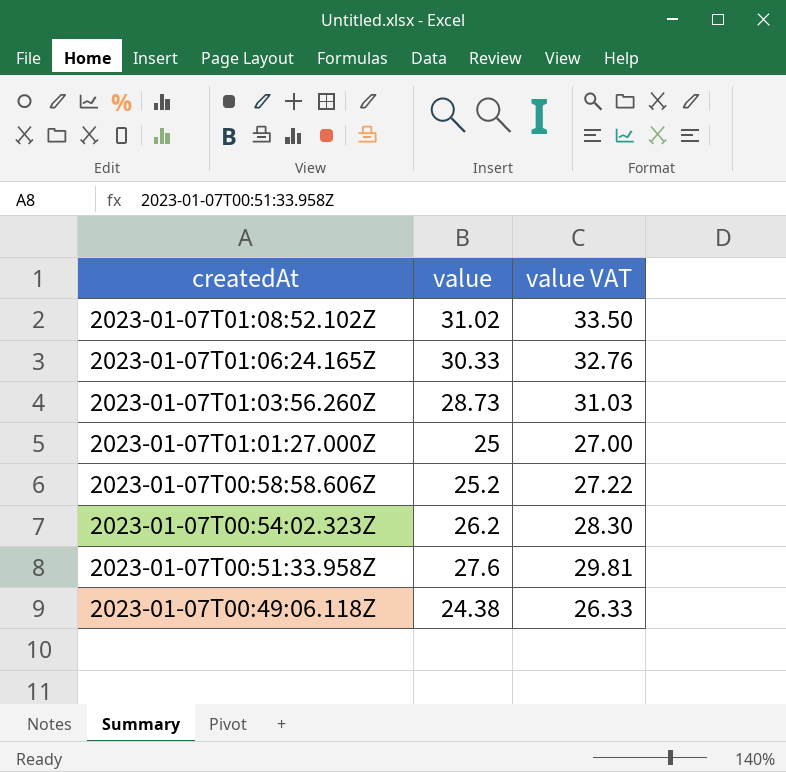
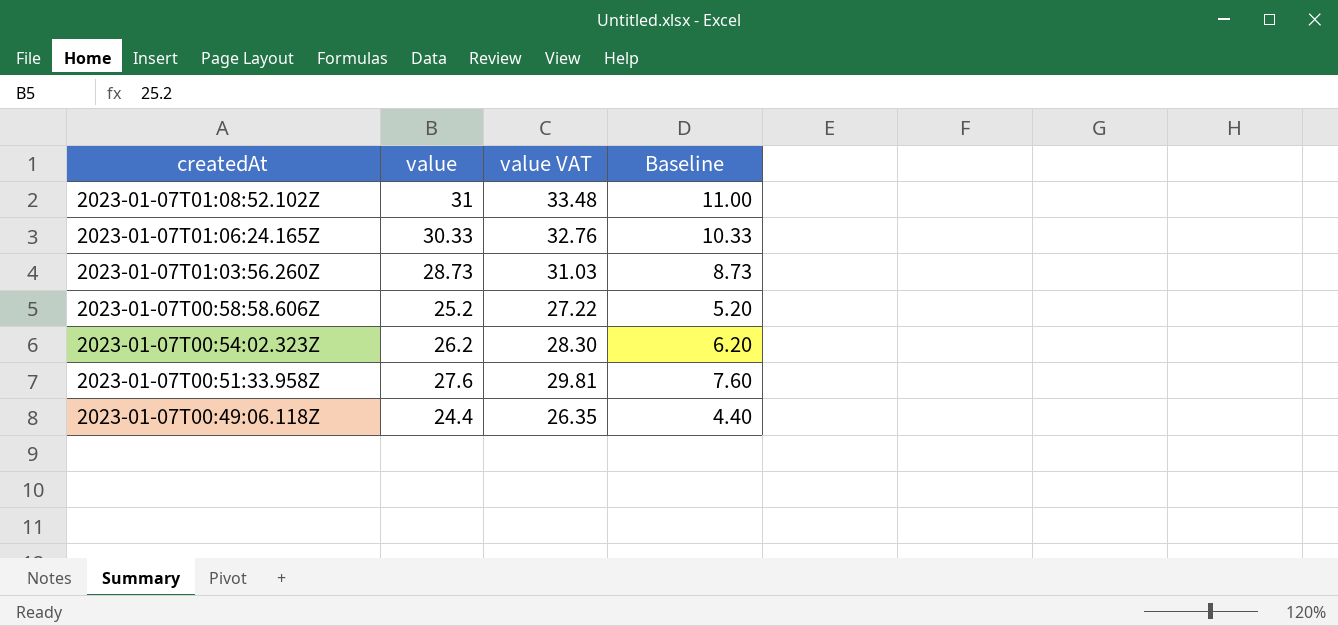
column Baseline | formula: none -> [value] - 20
row 2023-01-07T01:01:27.000Z: 25 | 27.00 -> none
2023-01-07T01:08:52.102Z | value: 31.02 -> 31
2023-01-07T01:08:52.102Z | value VAT: 33.50 -> 33.48
2023-01-07T00:49:06.118Z | value: 24.38 -> 24.4
2023-01-07T00:49:06.118Z | value VAT: 26.33 -> 26.35

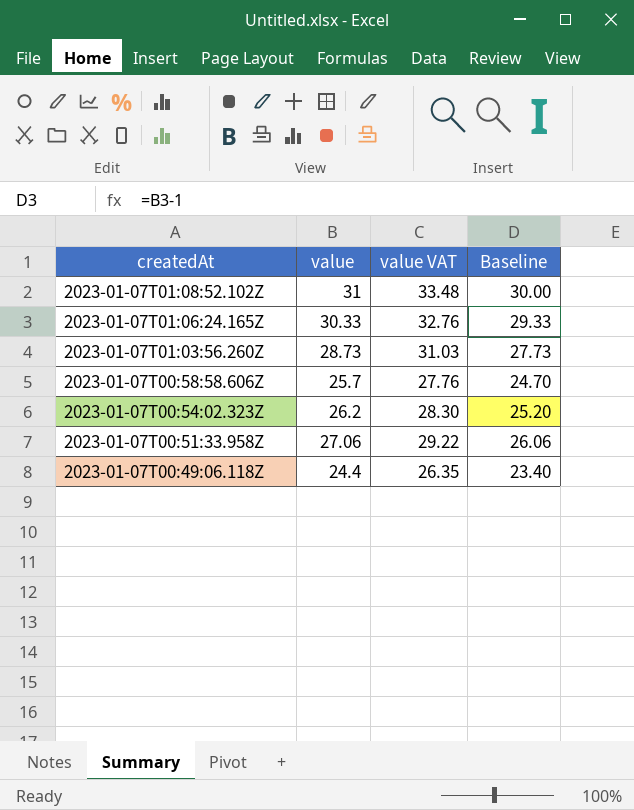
column Baseline | formula: [value] - 20 -> [value] - 1
2023-01-07T00:58:58.606Z | value: 25.2 -> 25.7
2023-01-07T00:58:58.606Z | value VAT: 27.22 -> 27.76
2023-01-07T00:51:33.958Z | value: 27.6 -> 27.06
2023-01-07T00:51:33.958Z | value VAT: 29.81 -> 29.22

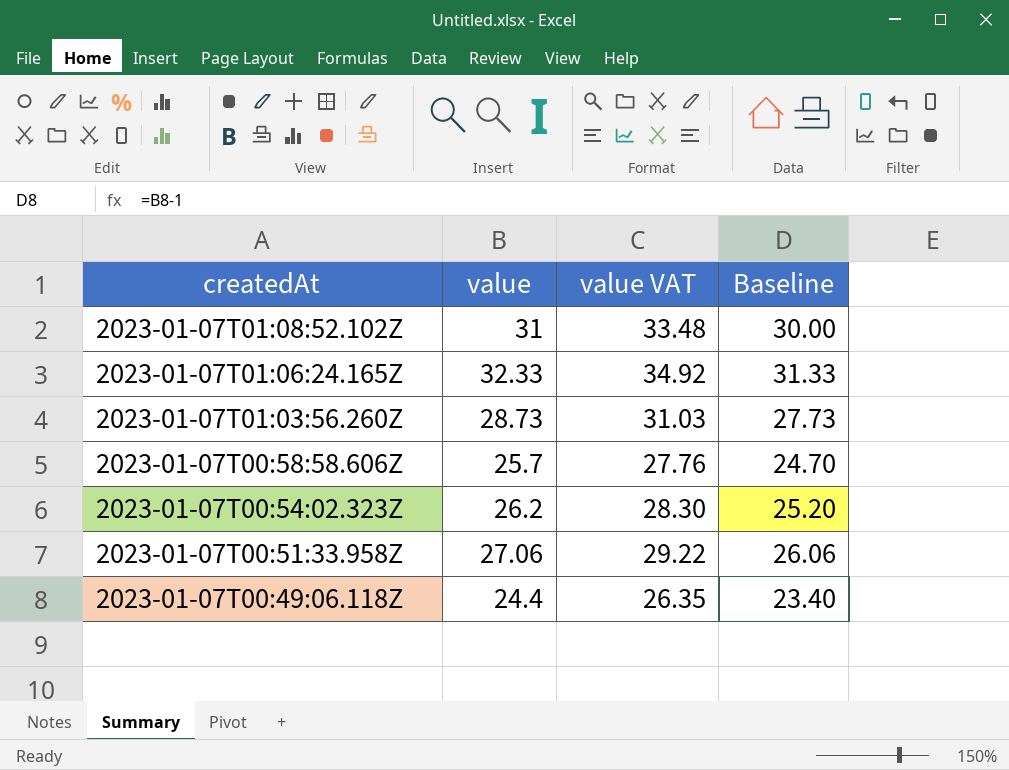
2023-01-07T01:06:24.165Z | value: 30.33 -> 32.33
2023-01-07T01:06:24.165Z | value VAT: 32.76 -> 34.92
2023-01-07T01:06:24.165Z | Baseline: 29.33 -> 31.33

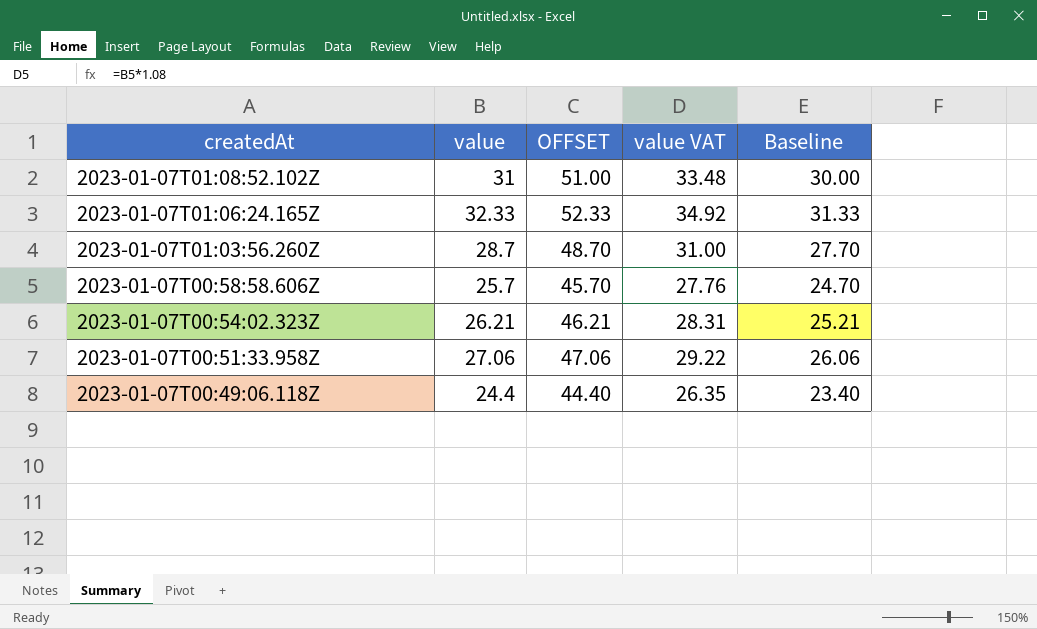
column OFFSET | formula: none -> [value] + 20
2023-01-07T01:03:56.260Z | value: 28.73 -> 28.7
2023-01-07T01:03:56.260Z | value VAT: 31.03 -> 31.00
2023-01-07T01:03:56.260Z | Baseline: 27.73 -> 27.70
2023-01-07T00:54:02.323Z | value: 26.2 -> 26.21
2023-01-07T00:54:02.323Z | value VAT: 28.30 -> 28.31
2023-01-07T00:54:02.323Z | Baseline: 25.20 -> 25.21

